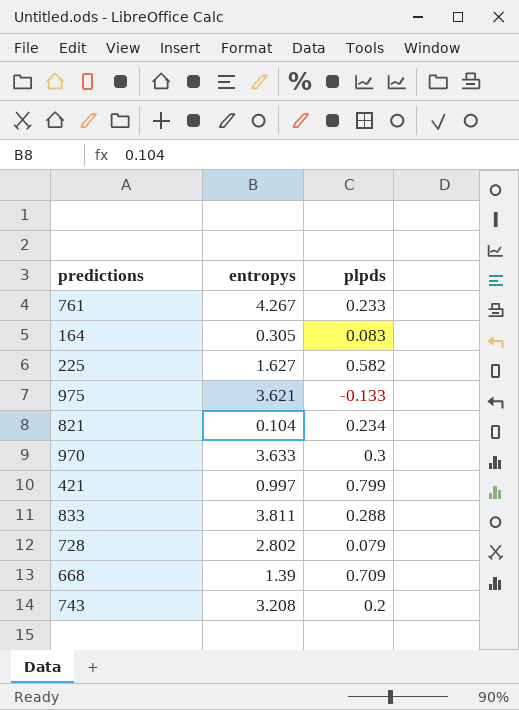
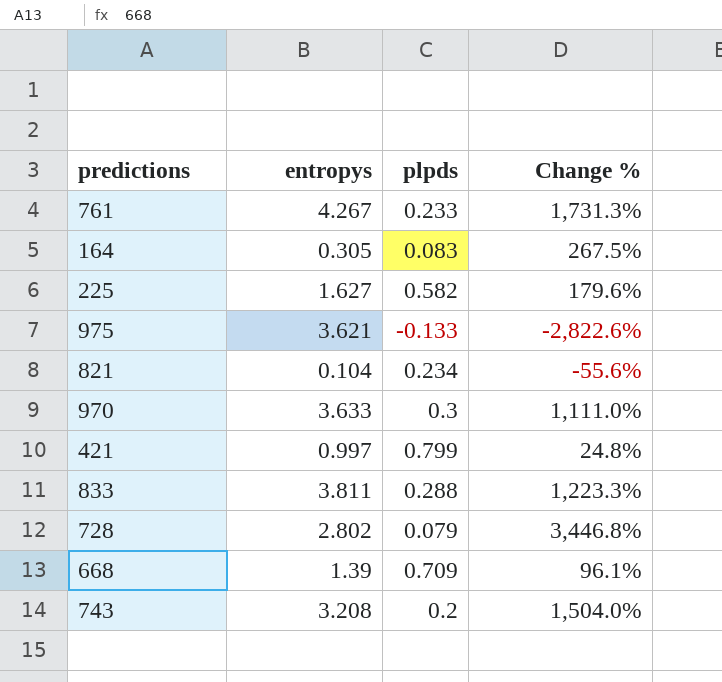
column Change % | formula: none -> ([entropys] - [plpds]) / [plpds]

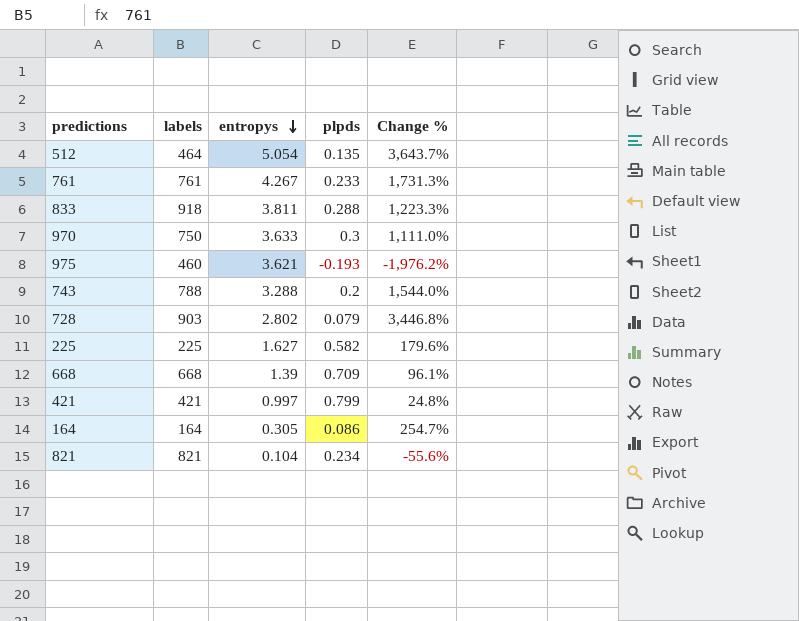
row order: none -> entropys descending
column labels | position: none -> 2
row 512: none -> 464 | 5.054 | 0.135 | 3,643.7%
975 | plpds: -0.133 -> -0.193
975 | Change %: -2,822.6% -> -1,976.2%
743 | entropys: 3.208 -> 3.288
743 | Change %: 1,504.0% -> 1,544.0%
164 | plpds: 0.083 -> 0.086
164 | Change %: 267.5% -> 254.7%

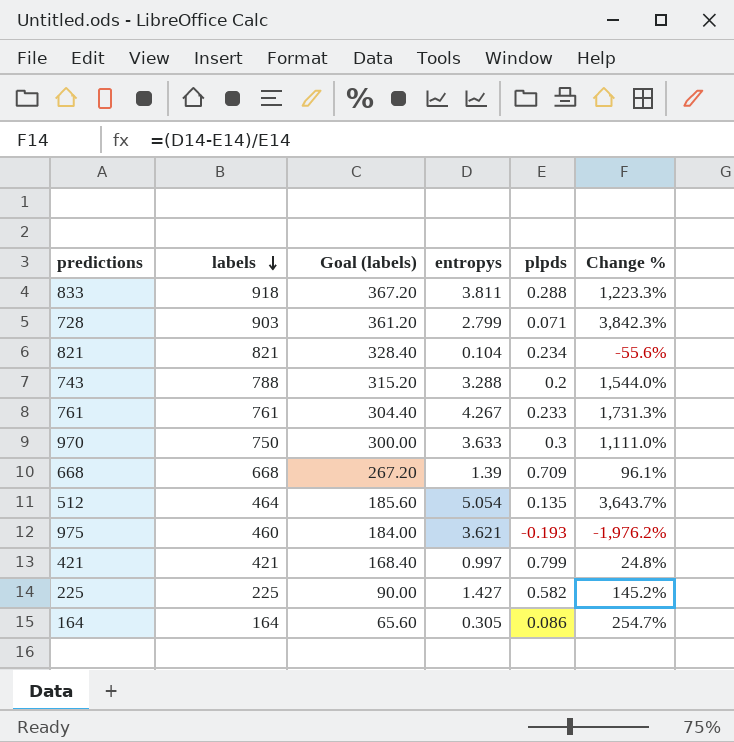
row order: entropys descending -> labels descending
column Goal (labels) | formula: none -> [labels] * 0.4
728 | entropys: 2.802 -> 2.799
728 | plpds: 0.079 -> 0.071
728 | Change %: 3,446.8% -> 3,842.3%
225 | entropys: 1.627 -> 1.427
225 | Change %: 179.6% -> 145.2%

